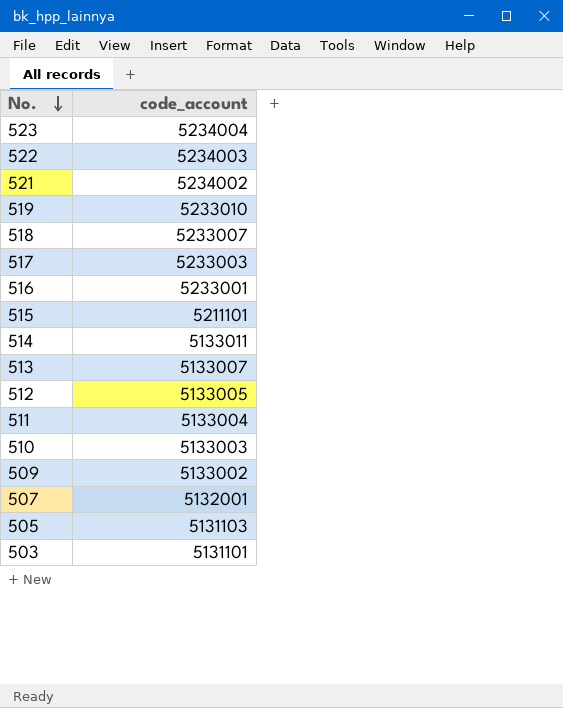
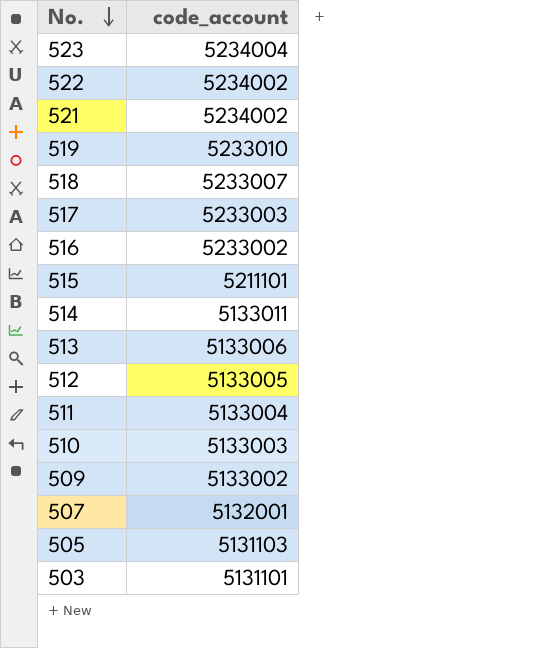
522 | code_account: 5234003 -> 5234002
516 | code_account: 5233001 -> 5233002
513 | code_account: 5133007 -> 5133006

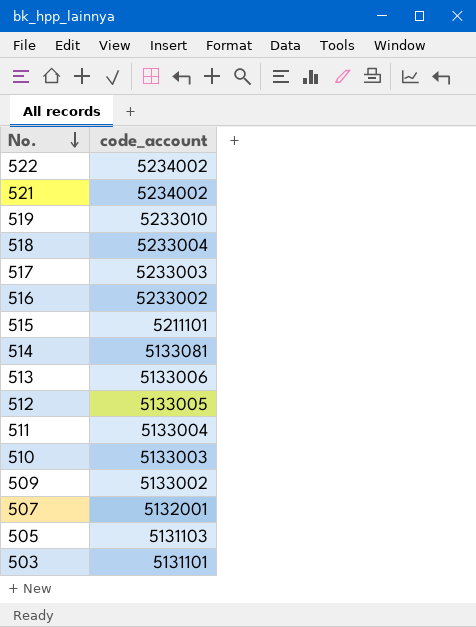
row 523: 5234004 -> none
518 | code_account: 5233007 -> 5233004
514 | code_account: 5133011 -> 5133081

